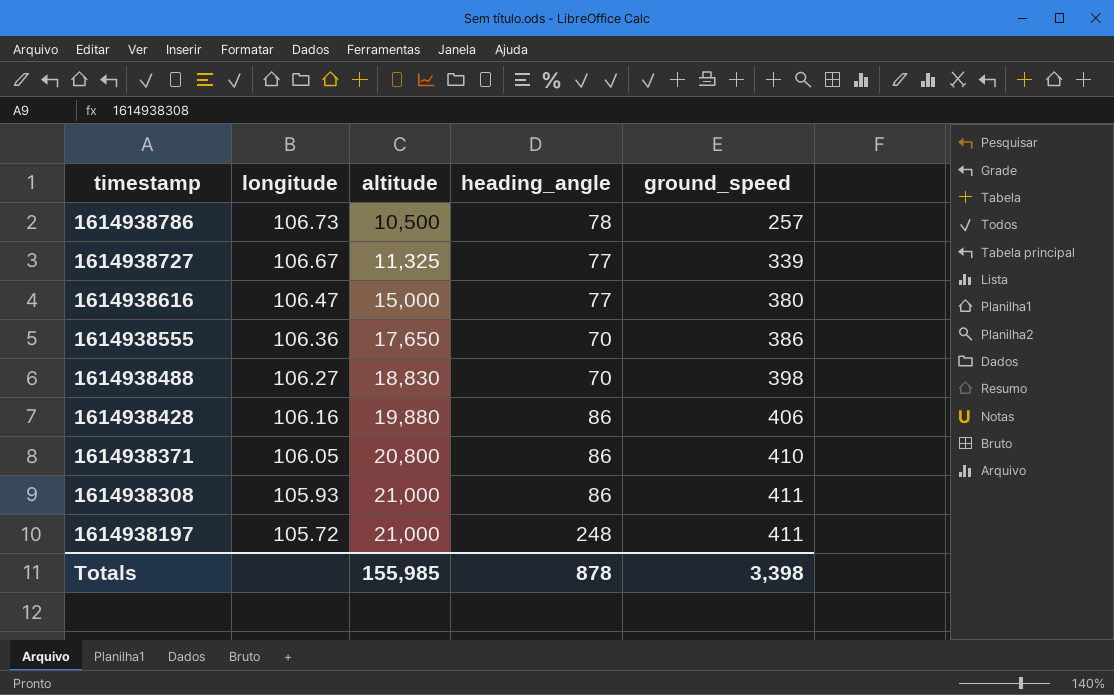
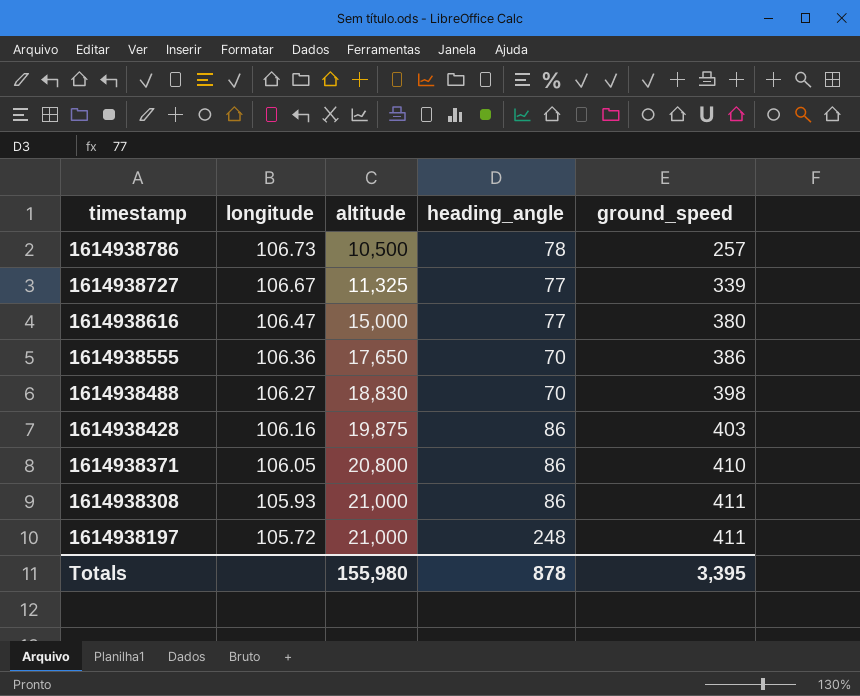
1614938428 | altitude: 19,880 -> 19,875
1614938428 | ground_speed: 406 -> 403
Totals | altitude: 155,985 -> 155,980
Totals | ground_speed: 3,398 -> 3,395

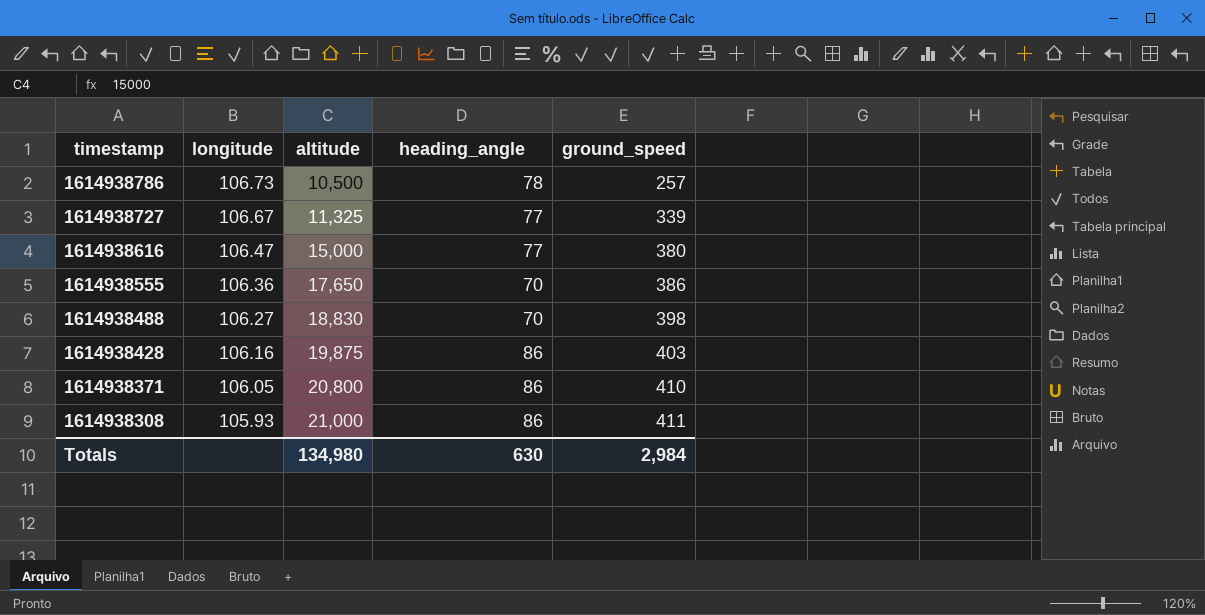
row 1614938197: 105.72 | 21,000 | 248 | 411 -> none
Totals | altitude: 155,980 -> 134,980
Totals | heading_angle: 878 -> 630
Totals | ground_speed: 3,395 -> 2,984

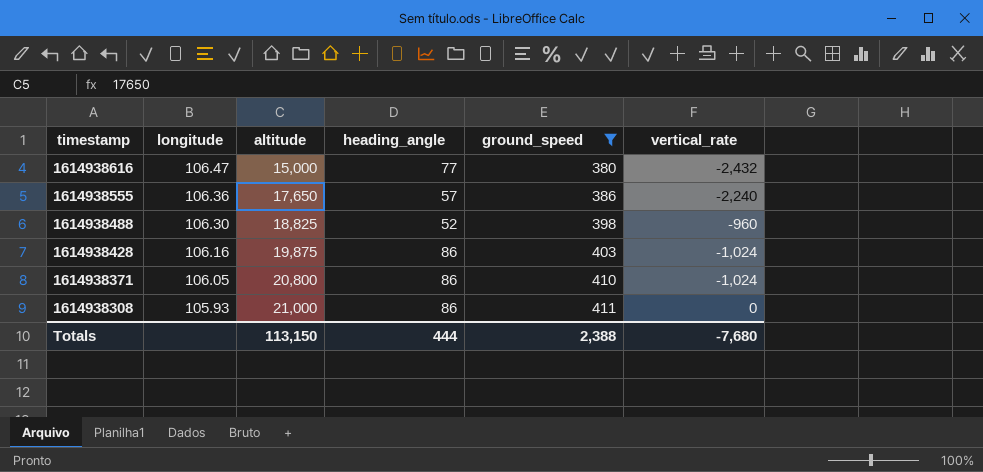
filter: none -> ground_speed >= 380
column vertical_rate | position: none -> 6
1614938555 | heading_angle: 70 -> 57
1614938488 | longitude: 106.27 -> 106.30
1614938488 | altitude: 18,830 -> 18,825
1614938488 | heading_angle: 70 -> 52
Totals | altitude: 134,980 -> 113,150
Totals | heading_angle: 630 -> 444
Totals | ground_speed: 2,984 -> 2,388

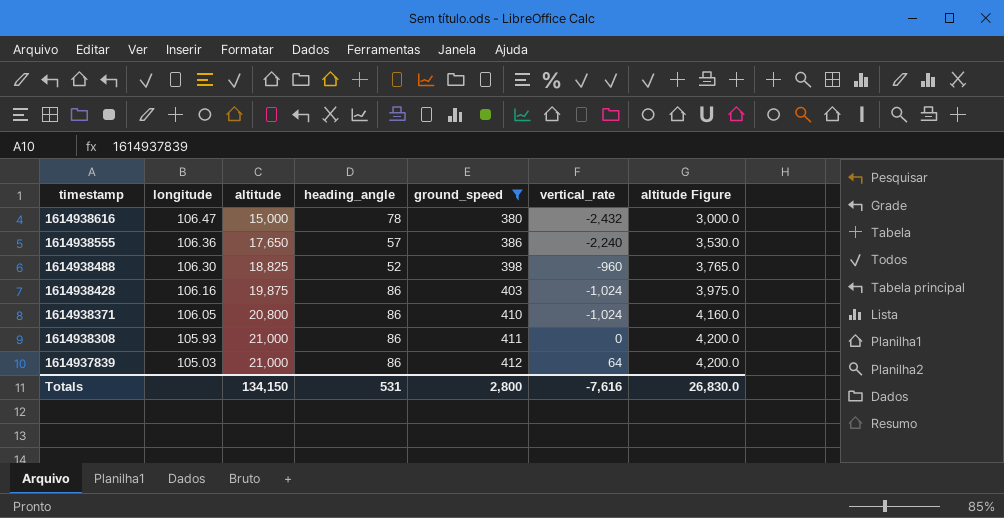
column altitude Figure | formula: none -> [altitude] * 0.2
1614938616 | heading_angle: 77 -> 78
row 1614937839: none -> 105.03 | 21,000 | 86 | 412 | 64 | 4,200.0
Totals | altitude: 113,150 -> 134,150
Totals | heading_angle: 444 -> 531
Totals | ground_speed: 2,388 -> 2,800
Totals | vertical_rate: -7,680 -> -7,616

